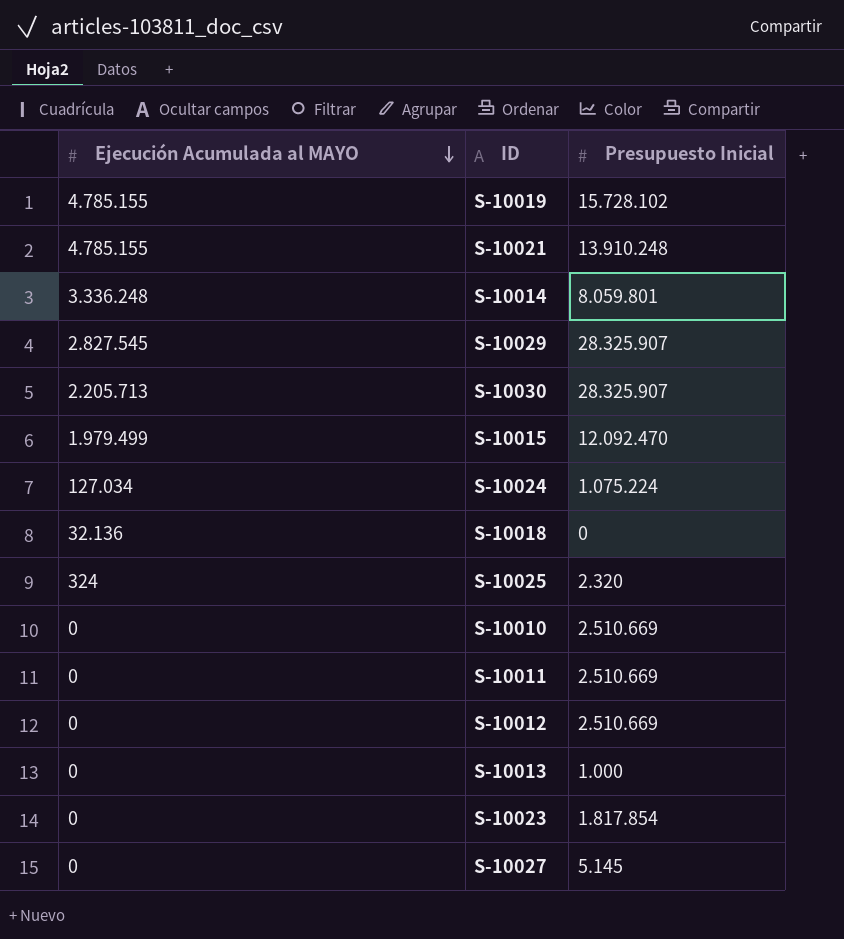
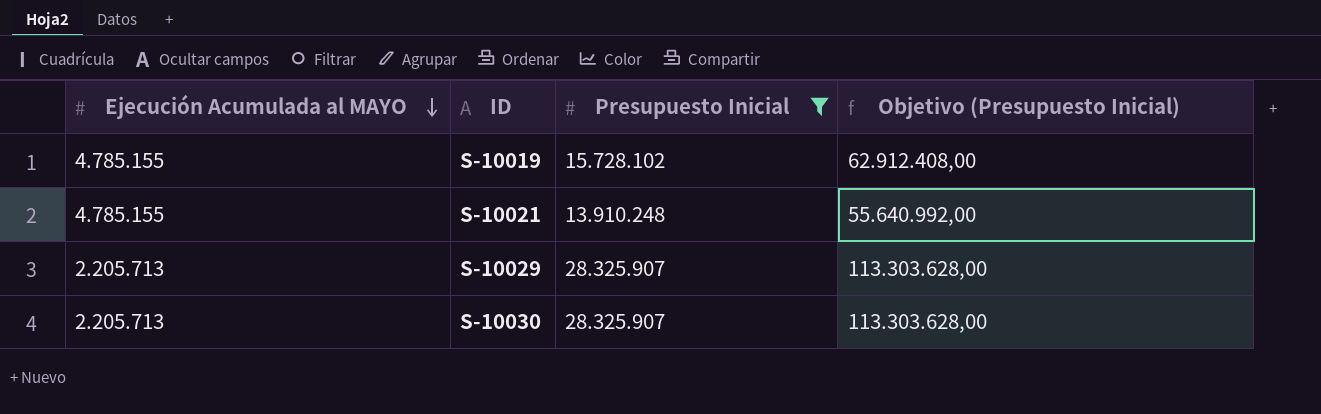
filter: none -> Presupuesto Inicial >= 13.910.248
column Objetivo (Presupuesto Inicial) | formula: none -> [Presupuesto Inicial] * 4
S-10029 | Ejecución Acumulada al MAYO: 2.827.545 -> 2.205.713

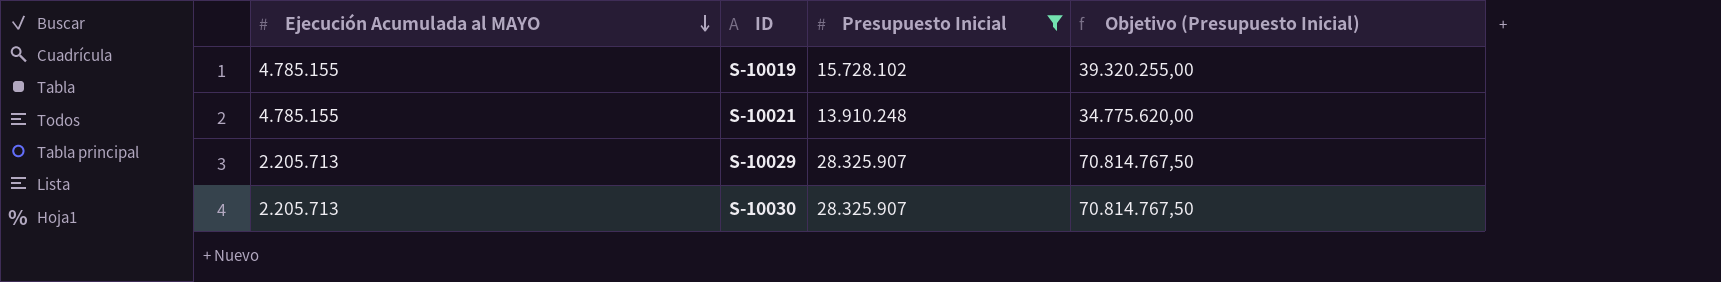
column Objetivo (Presupuesto Inicial) | formula: [Presupuesto Inicial] * 4 -> [Presupuesto Inicial] * 2,5

